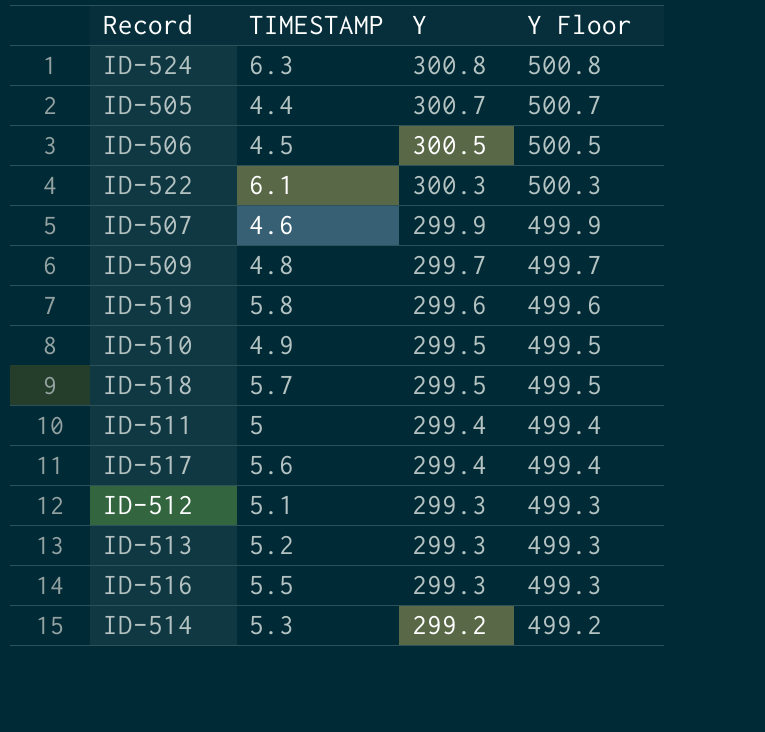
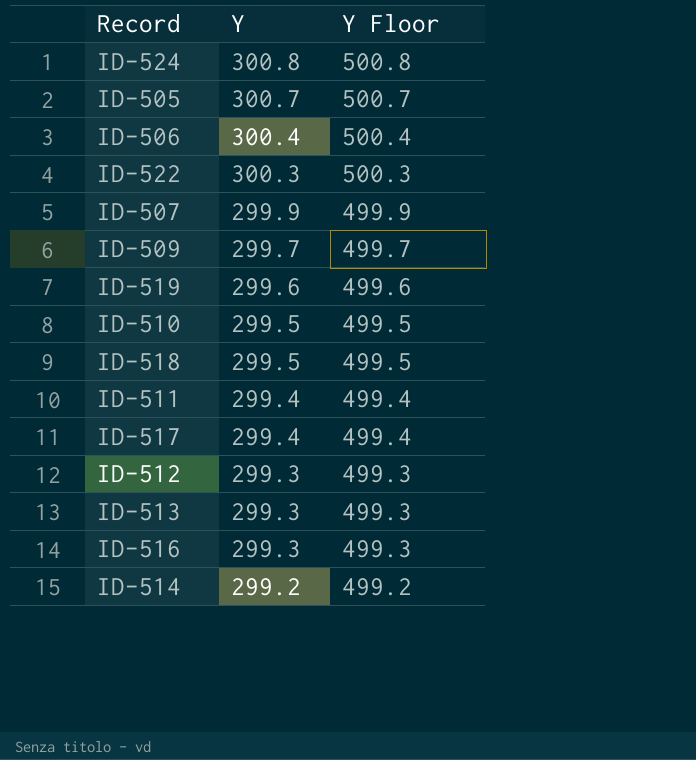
column TIMESTAMP | position: 2 -> none
ID-506 | Y: 300.5 -> 300.4
ID-506 | Y Floor: 500.5 -> 500.4

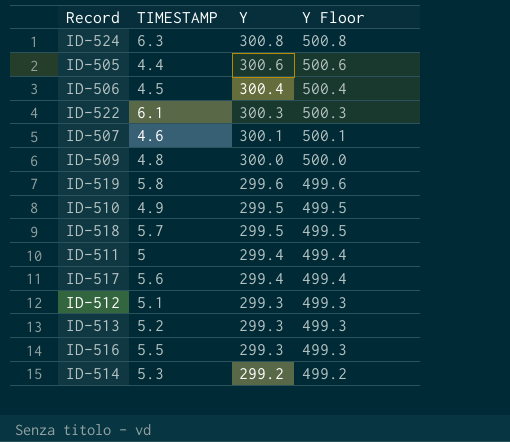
column TIMESTAMP | position: none -> 2
ID-505 | Y: 300.7 -> 300.6
ID-505 | Y Floor: 500.7 -> 500.6
ID-507 | Y: 299.9 -> 300.1
ID-507 | Y Floor: 499.9 -> 500.1
ID-509 | Y: 299.7 -> 300.0
ID-509 | Y Floor: 499.7 -> 500.0

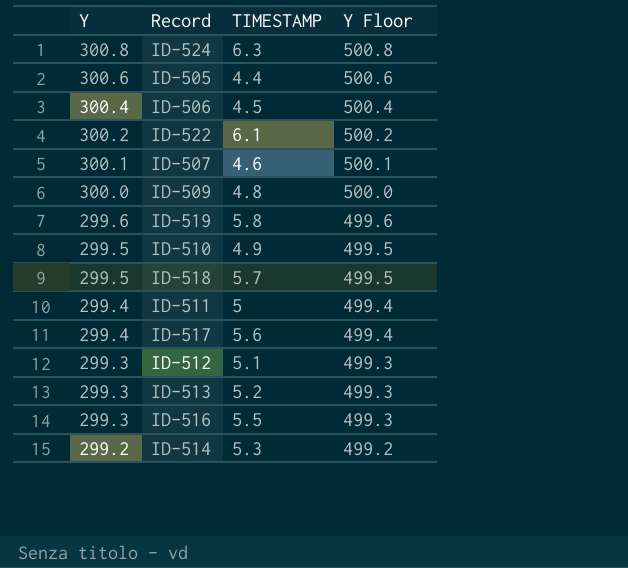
column Y | position: 3 -> 1
ID-522 | Y: 300.3 -> 300.2
ID-522 | Y Floor: 500.3 -> 500.2

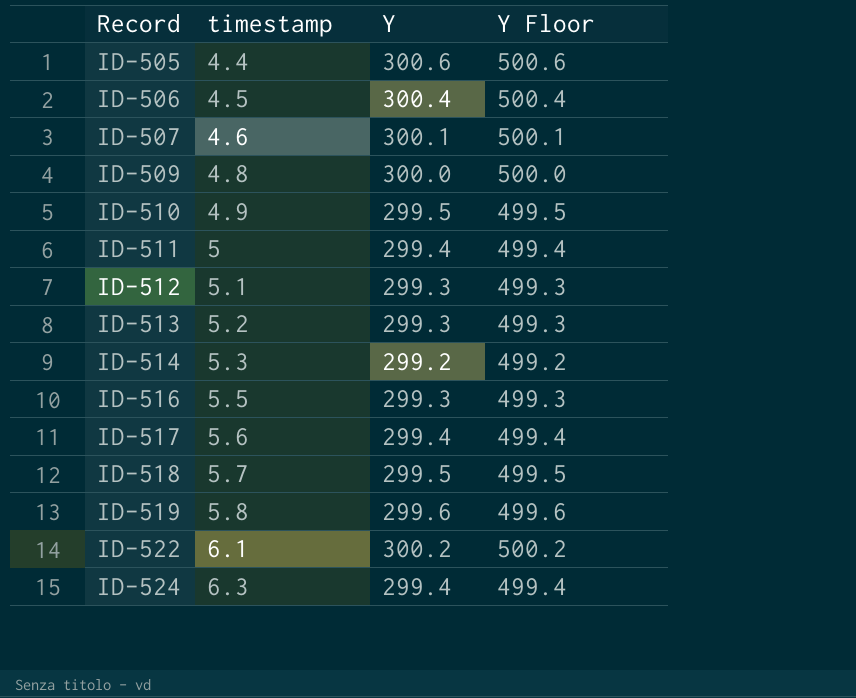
row order: Y descending -> Record ascending
column name: TIMESTAMP -> timestamp
column Y | position: 1 -> 3
ID-524 | Y: 300.8 -> 299.4
ID-524 | Y Floor: 500.8 -> 499.4

